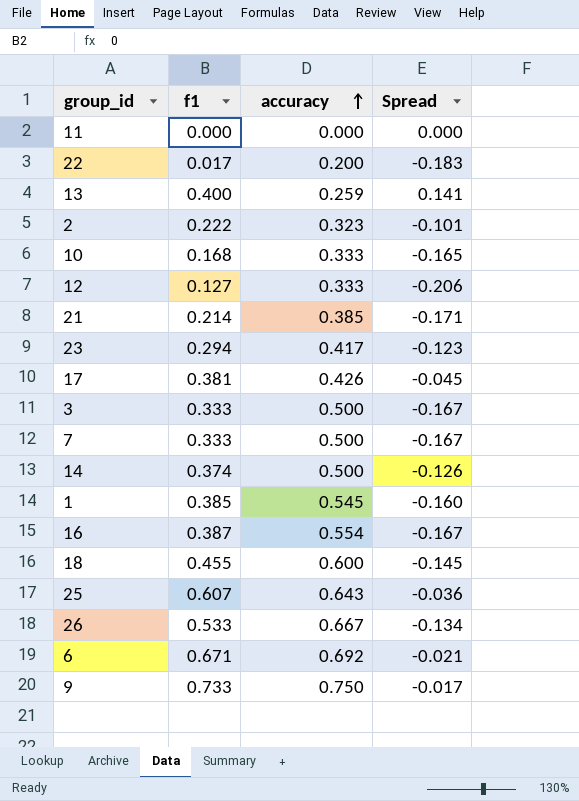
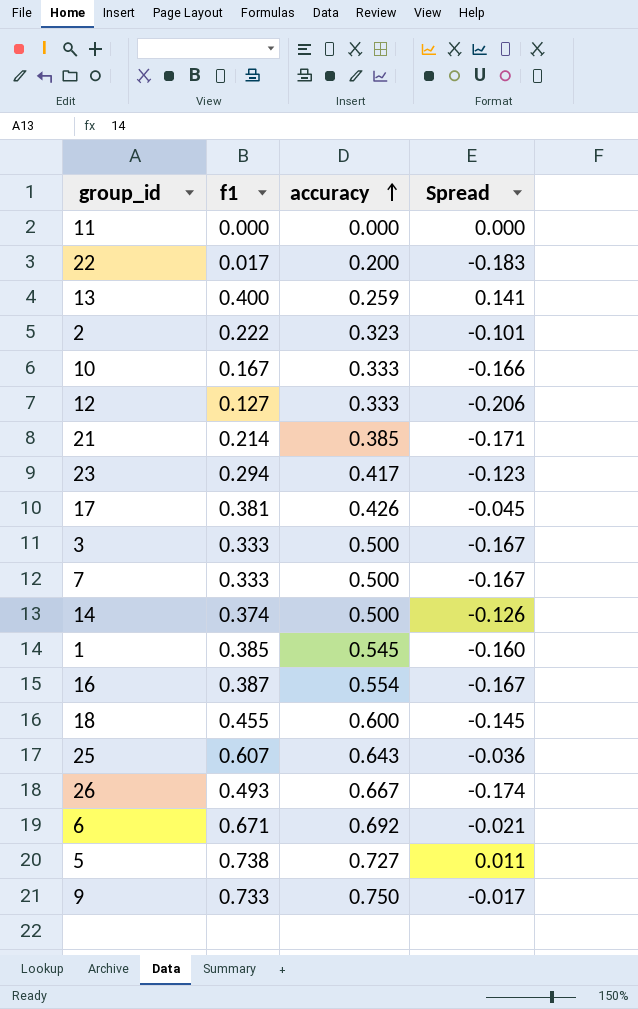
10 | f1: 0.168 -> 0.167
10 | Spread: -0.165 -> -0.166
26 | f1: 0.533 -> 0.493
26 | Spread: -0.134 -> -0.174
row 5: none -> 0.738 | 0.727 | 0.011

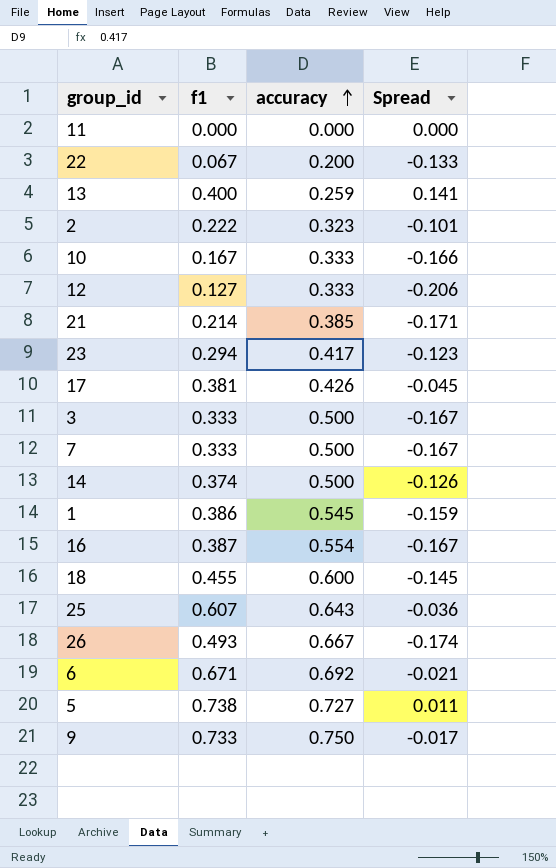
22 | f1: 0.017 -> 0.067
22 | Spread: -0.183 -> -0.133
1 | f1: 0.385 -> 0.386
1 | Spread: -0.160 -> -0.159

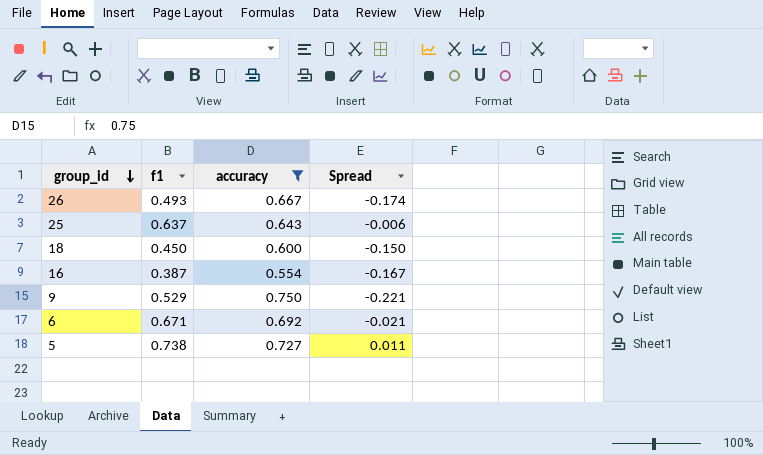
filter: none -> accuracy >= 0.554
row order: accuracy ascending -> group_id descending
25 | f1: 0.607 -> 0.637
25 | Spread: -0.036 -> -0.006
18 | f1: 0.455 -> 0.450
18 | Spread: -0.145 -> -0.150
9 | f1: 0.733 -> 0.529
9 | Spread: -0.017 -> -0.221

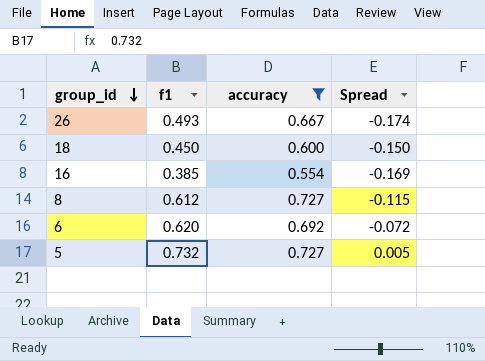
row 25: 0.637 | 0.643 | -0.006 -> none
row 9: 0.529 | 0.750 | -0.221 -> none
16 | f1: 0.387 -> 0.385
16 | Spread: -0.167 -> -0.169
row 8: none -> 0.612 | 0.727 | -0.115
6 | f1: 0.671 -> 0.620
6 | Spread: -0.021 -> -0.072
5 | f1: 0.738 -> 0.732
5 | Spread: 0.011 -> 0.005

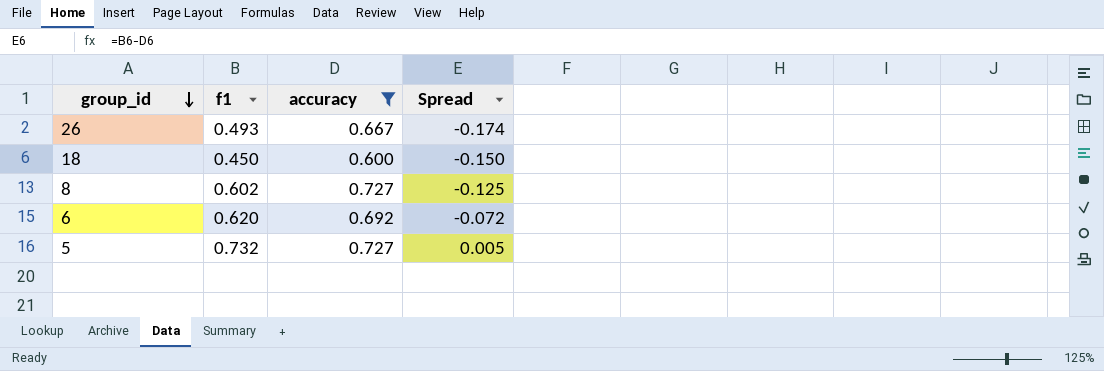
row 16: 0.385 | 0.554 | -0.169 -> none
8 | f1: 0.612 -> 0.602
8 | Spread: -0.115 -> -0.125

